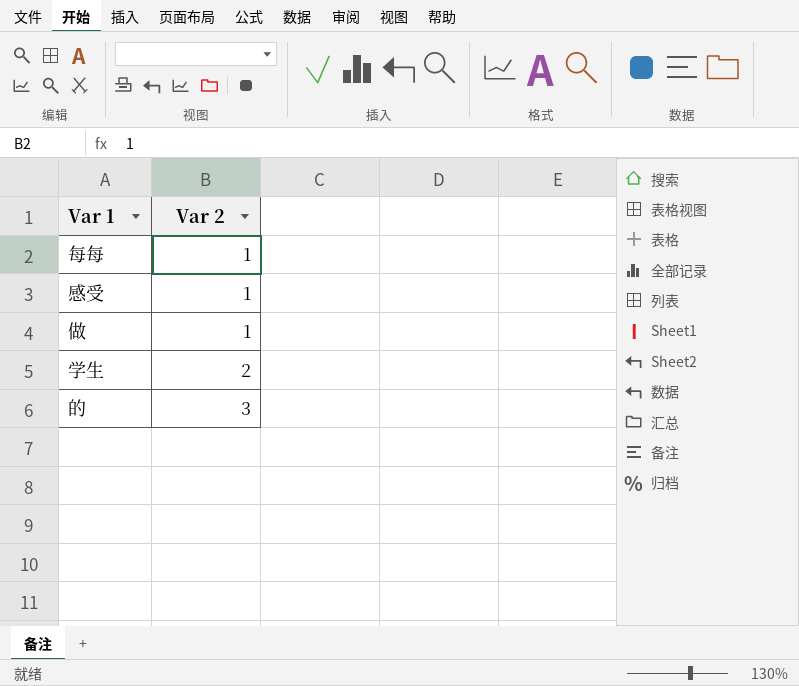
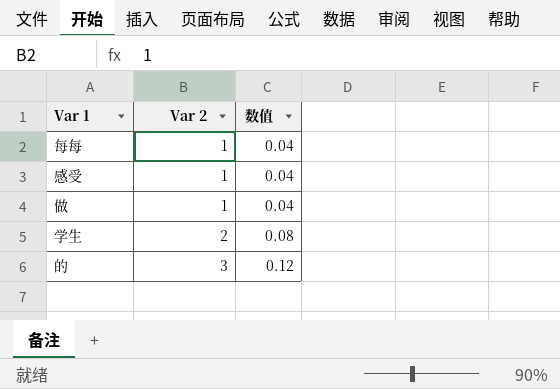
column 数值 | formula: none -> [Var 2] * 0.04

